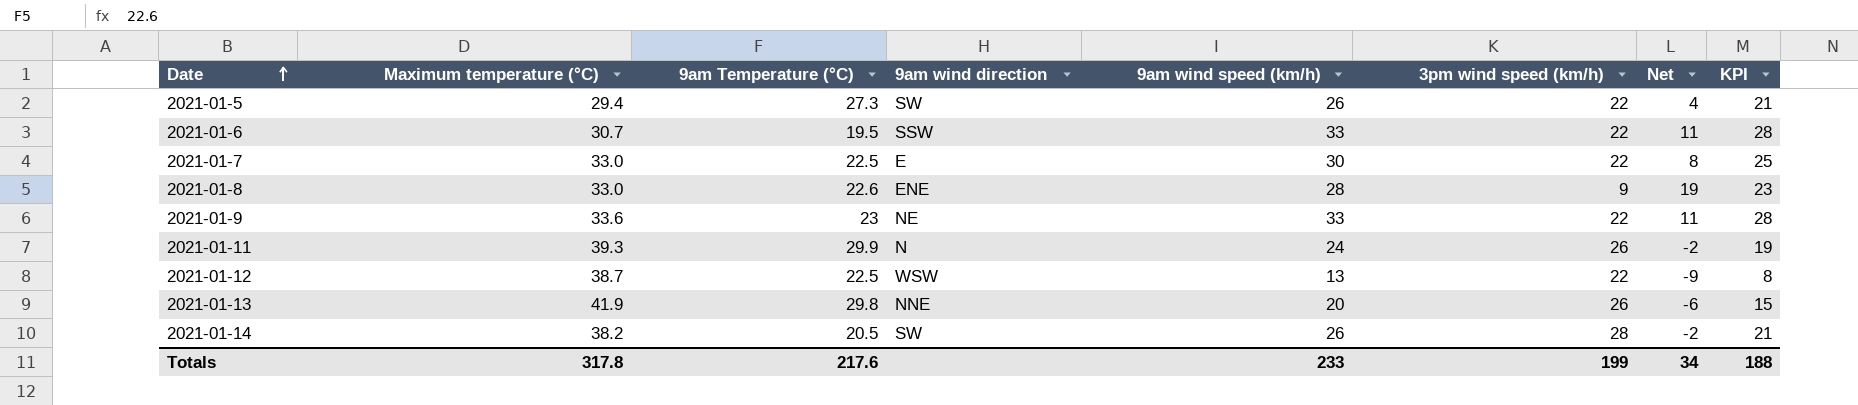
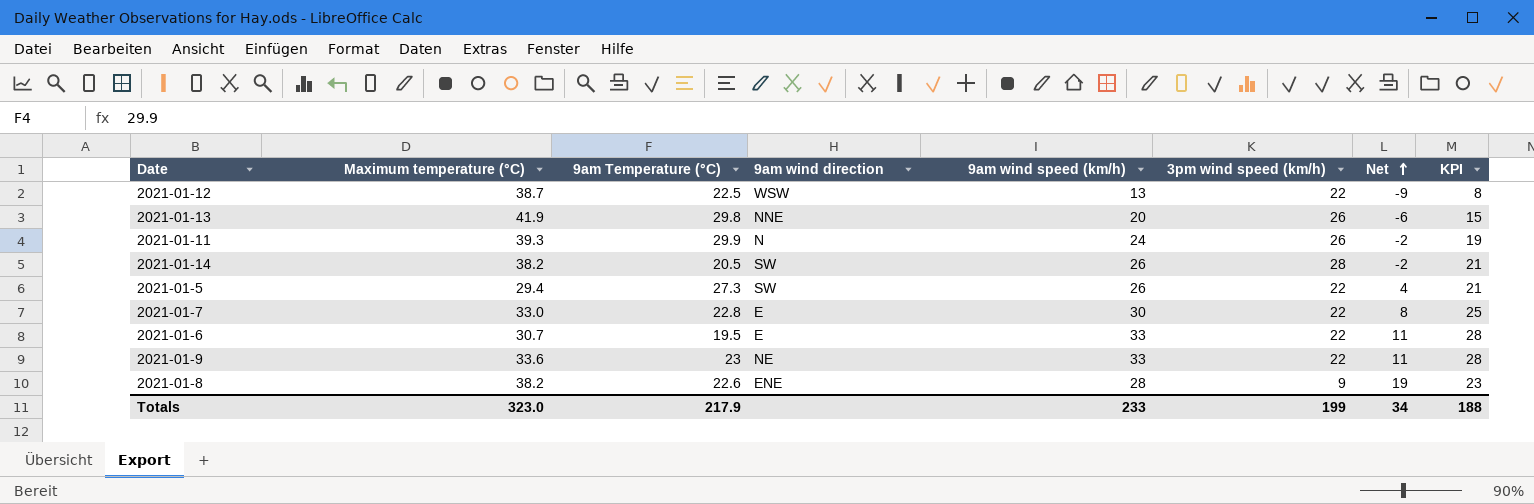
row order: Date ascending -> Net ascending
2021-01-7 | 9am Temperature (°C): 22.5 -> 22.8
2021-01-6 | 9am wind direction: SSW -> E
2021-01-8 | Maximum temperature (°C): 33.0 -> 38.2
Totals | Maximum temperature (°C): 317.8 -> 323.0
Totals | 9am Temperature (°C): 217.6 -> 217.9

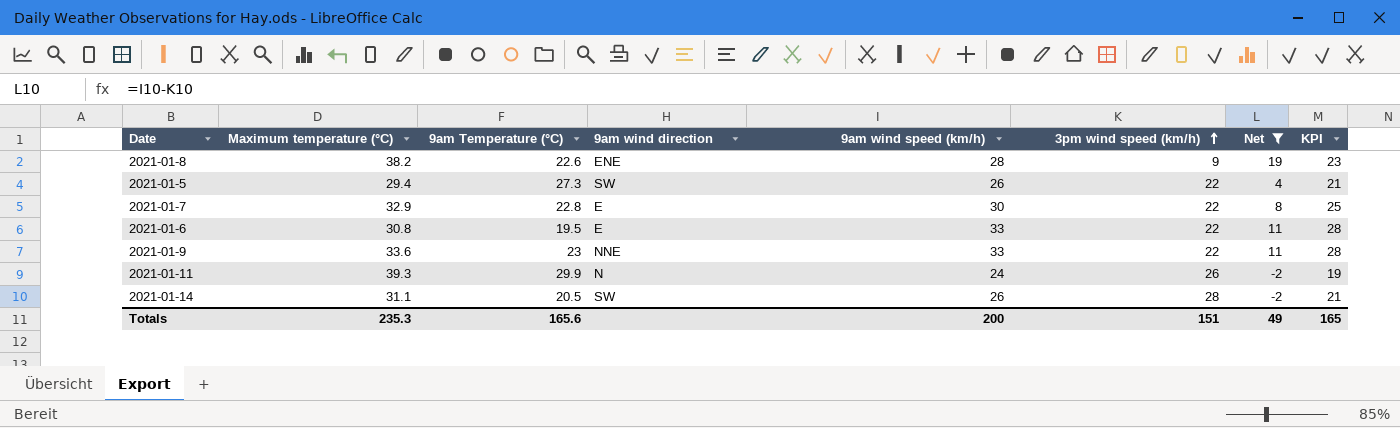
filter: none -> Net >= -2
row order: Net ascending -> 3pm wind speed (km/h) ascending
2021-01-7 | Maximum temperature (°C): 33.0 -> 32.9
2021-01-6 | Maximum temperature (°C): 30.7 -> 30.8
2021-01-9 | 9am wind direction: NE -> NNE
2021-01-14 | Maximum temperature (°C): 38.2 -> 31.1
Totals | Maximum temperature (°C): 323.0 -> 235.3
Totals | 9am Temperature (°C): 217.9 -> 165.6
Totals | 9am wind speed (km/h): 233 -> 200
Totals | 3pm wind speed (km/h): 199 -> 151
Totals | Net: 34 -> 49
Totals | KPI: 188 -> 165

